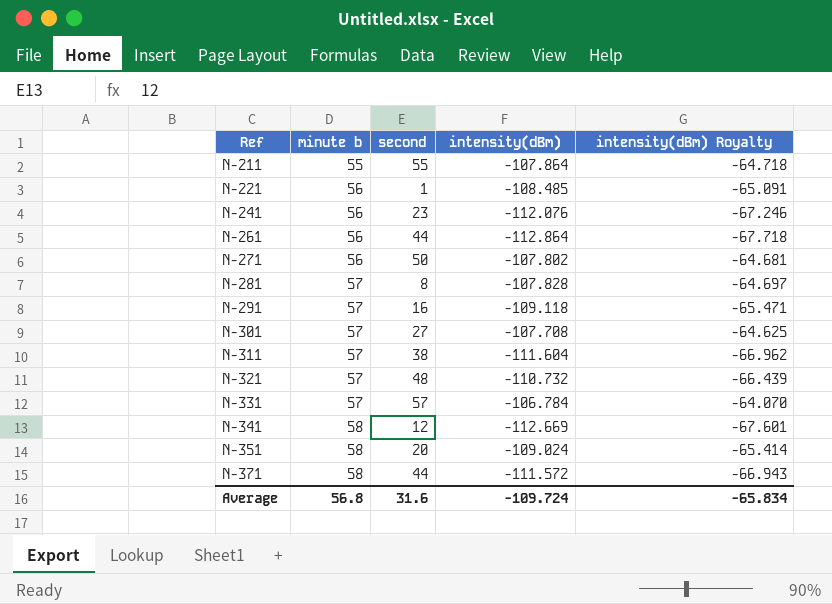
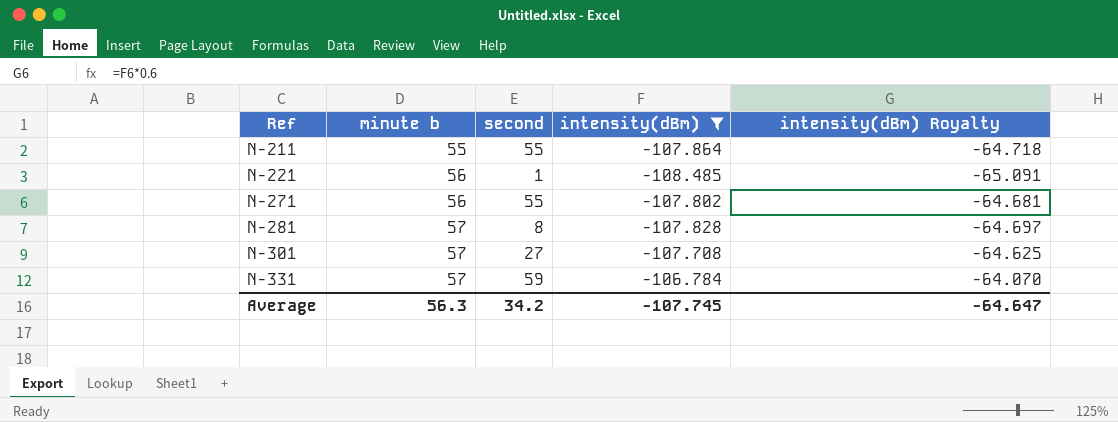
filter: none -> intensity(dBm) >= -108.485
N-271 | second: 50 -> 55
N-331 | second: 57 -> 59
Average | minute b: 56.8 -> 56.3
Average | second: 31.6 -> 34.2
Average | intensity(dBm): -109.724 -> -107.745
Average | intensity(dBm) Royalty: -65.834 -> -64.647

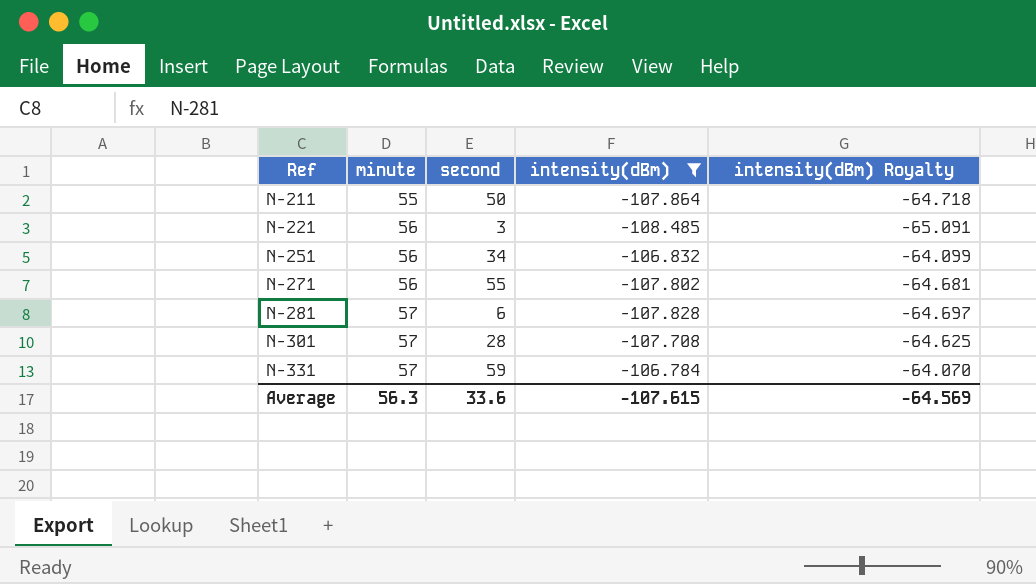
column name: minute b -> minute
N-211 | second: 55 -> 50
N-221 | second: 1 -> 3
row N-251: none -> 56 | 34 | -106.832 | -64.099
N-281 | second: 8 -> 6
N-301 | second: 27 -> 28
Average | second: 34.2 -> 33.6
Average | intensity(dBm): -107.745 -> -107.615
Average | intensity(dBm) Royalty: -64.647 -> -64.569

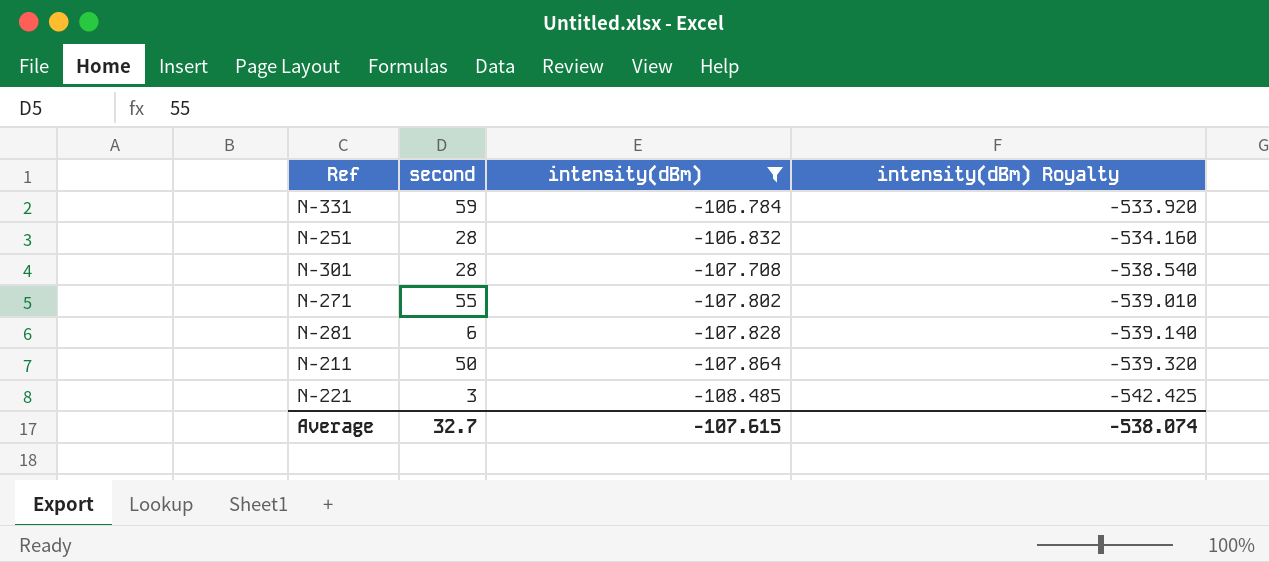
row order: Ref ascending -> intensity(dBm) descending
column minute | position: 2 -> none
column intensity(dBm) Royalty | formula: [intensity(dBm)] * 0.6 -> [intensity(dBm)] * 5
N-251 | second: 34 -> 28
Average | second: 33.6 -> 32.7
Average | intensity(dBm) Royalty: -64.569 -> -538.074

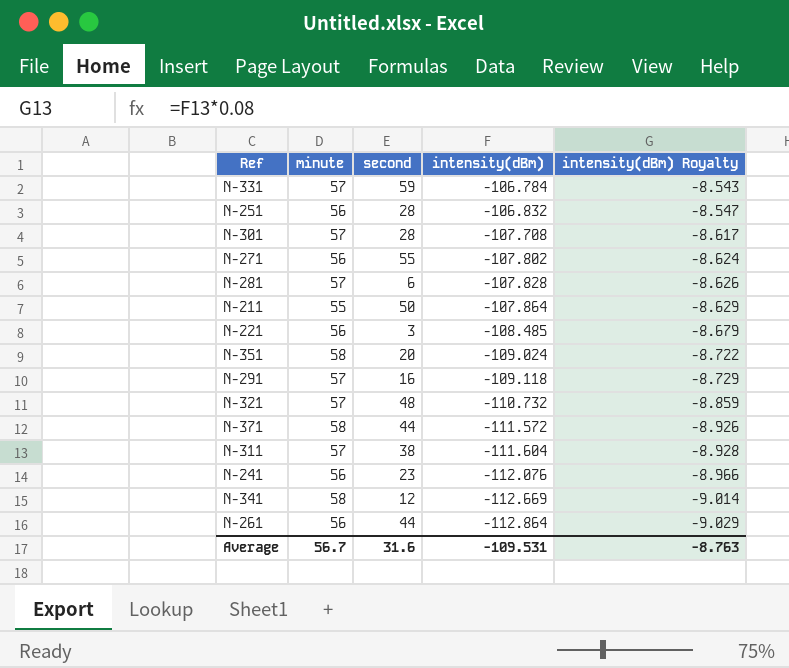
filter: intensity(dBm) >= -108.485 -> none
column minute | position: none -> 2
column intensity(dBm) Royalty | formula: [intensity(dBm)] * 5 -> [intensity(dBm)] * 0.08
Average | second: 32.7 -> 31.6
Average | intensity(dBm): -107.615 -> -109.531
Average | intensity(dBm) Royalty: -538.074 -> -8.763

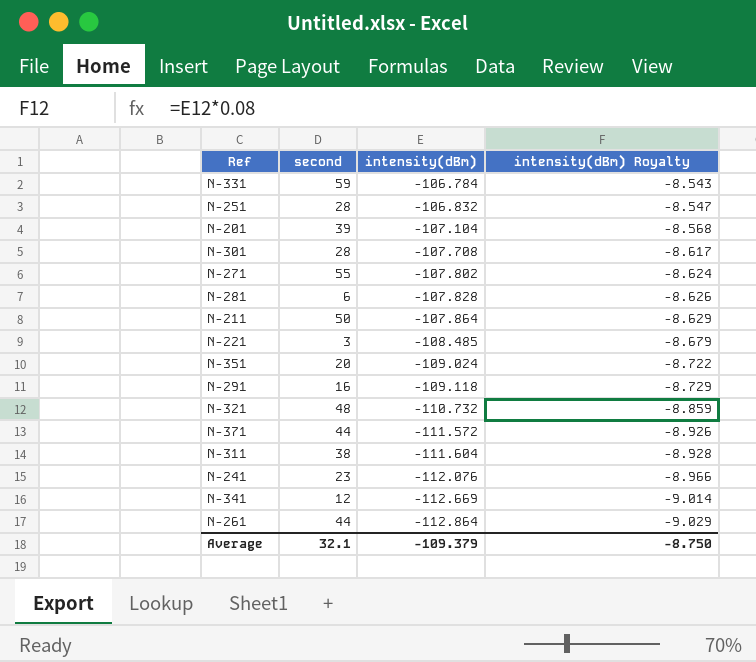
column minute | position: 2 -> none
row N-201: none -> 39 | -107.104 | -8.568
Average | second: 31.6 -> 32.1
Average | intensity(dBm): -109.531 -> -109.379
Average | intensity(dBm) Royalty: -8.763 -> -8.750

